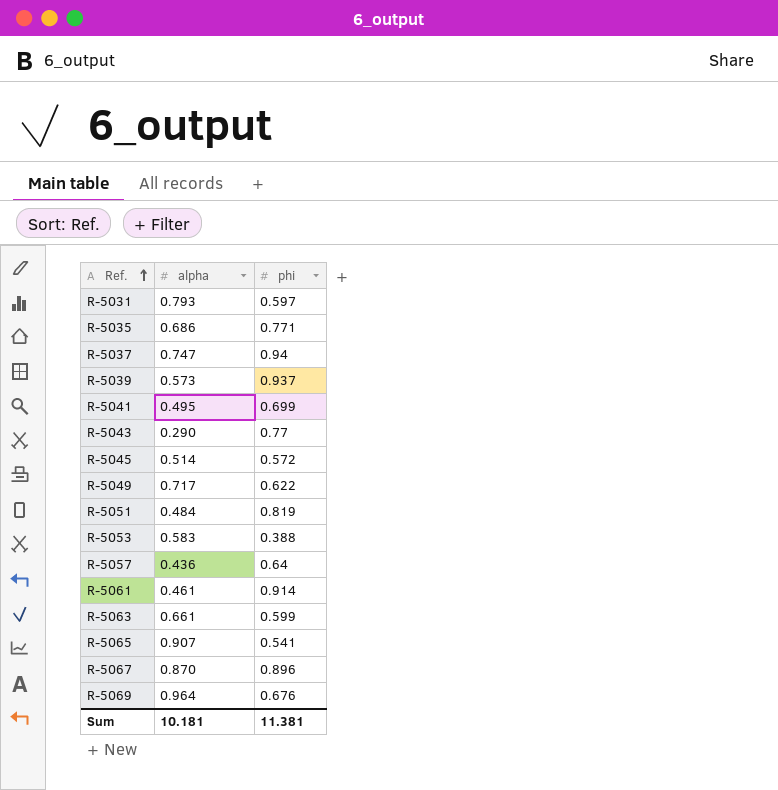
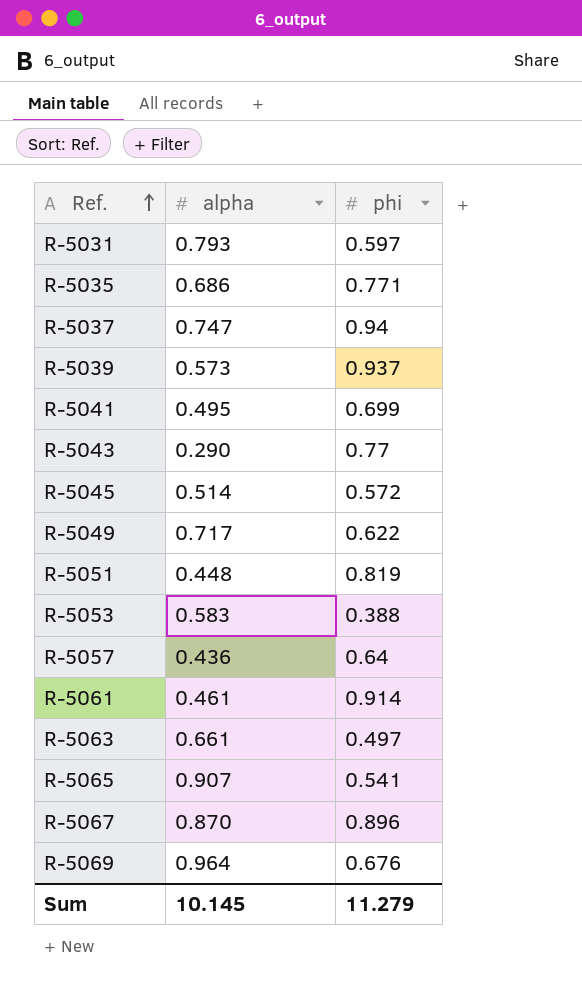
R-5051 | alpha: 0.484 -> 0.448
R-5063 | phi: 0.599 -> 0.497
Sum | alpha: 10.181 -> 10.145
Sum | phi: 11.381 -> 11.279

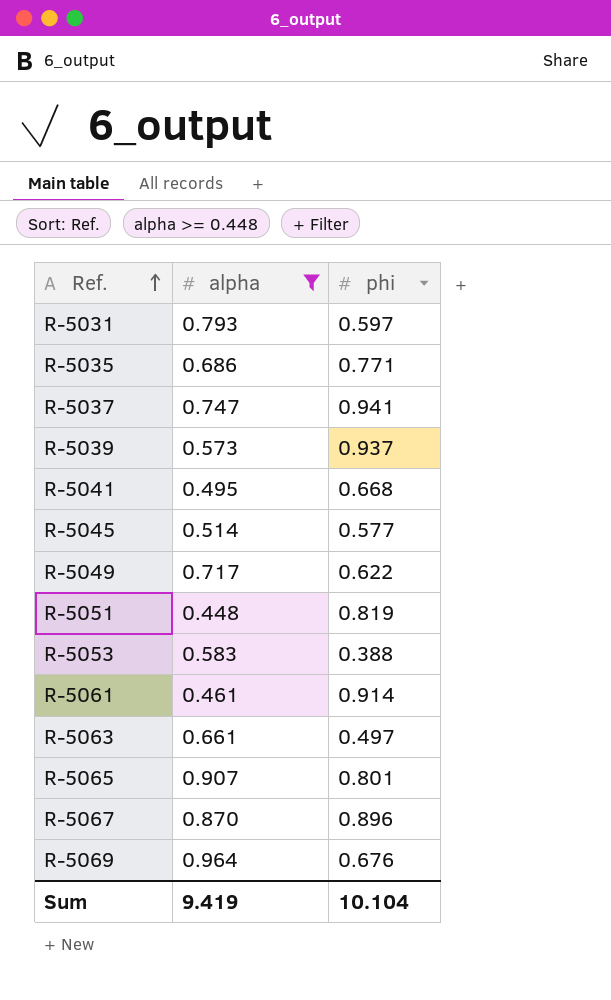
filter: none -> alpha >= 0.448
R-5037 | phi: 0.94 -> 0.941
R-5041 | phi: 0.699 -> 0.668
R-5045 | phi: 0.572 -> 0.577
R-5065 | phi: 0.541 -> 0.801
Sum | alpha: 10.145 -> 9.419
Sum | phi: 11.279 -> 10.104

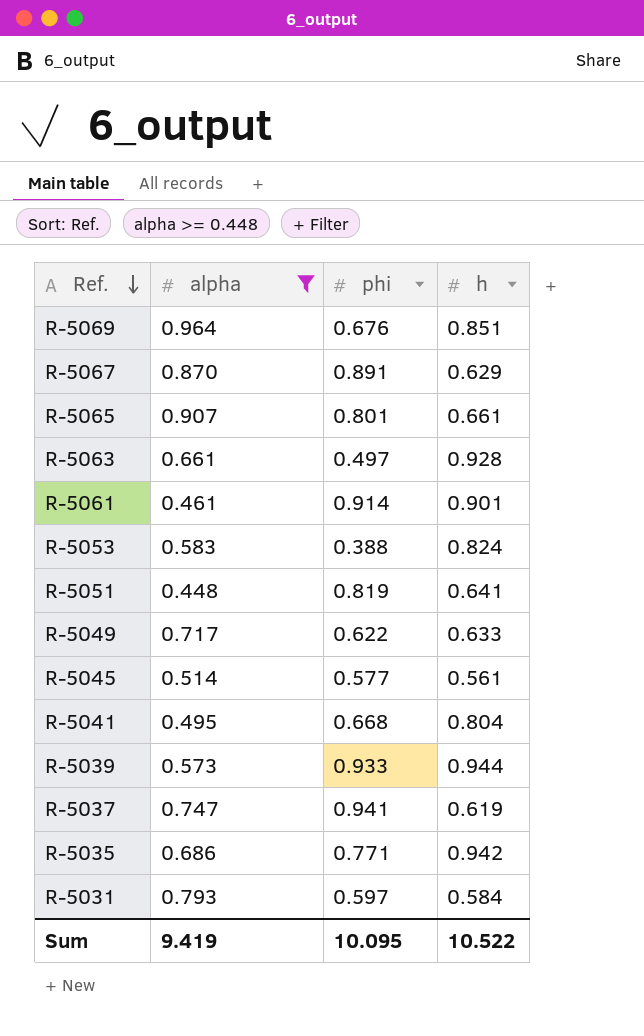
row order: Ref. ascending -> Ref. descending
column h | position: none -> 4
R-5067 | phi: 0.896 -> 0.891
R-5039 | phi: 0.937 -> 0.933
Sum | phi: 10.104 -> 10.095

